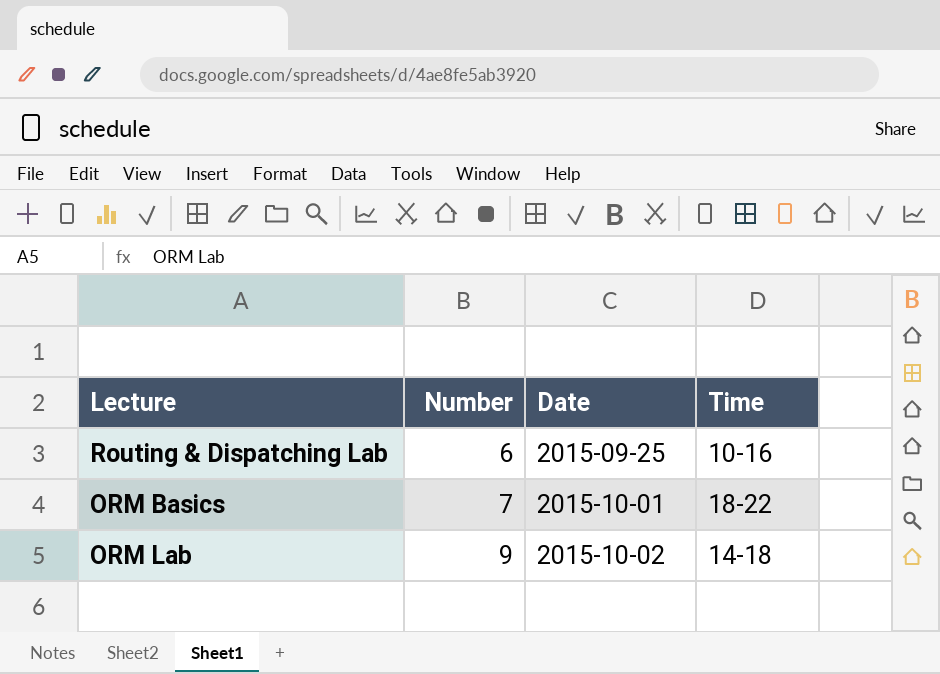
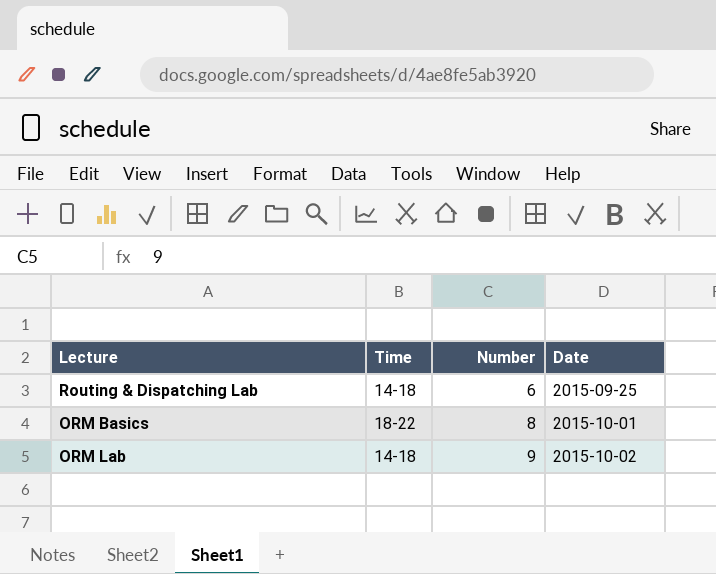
column Time | position: 4 -> 2
Routing & Dispatching Lab | Time: 10-16 -> 14-18
ORM Basics | Number: 7 -> 8

